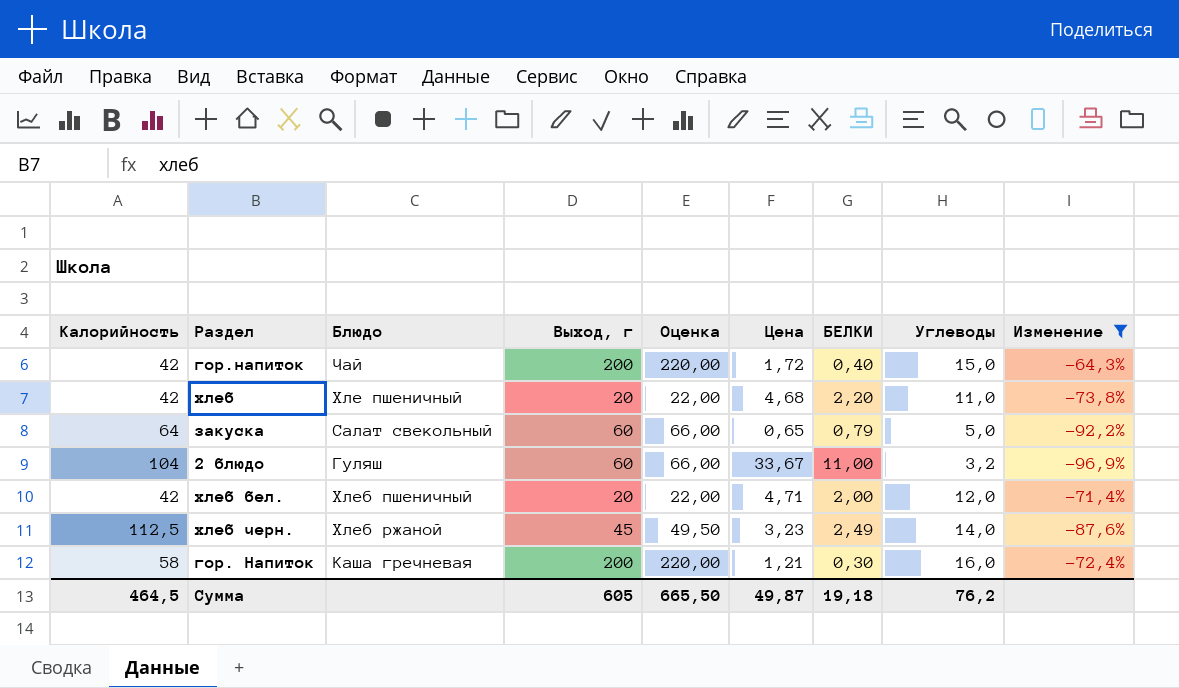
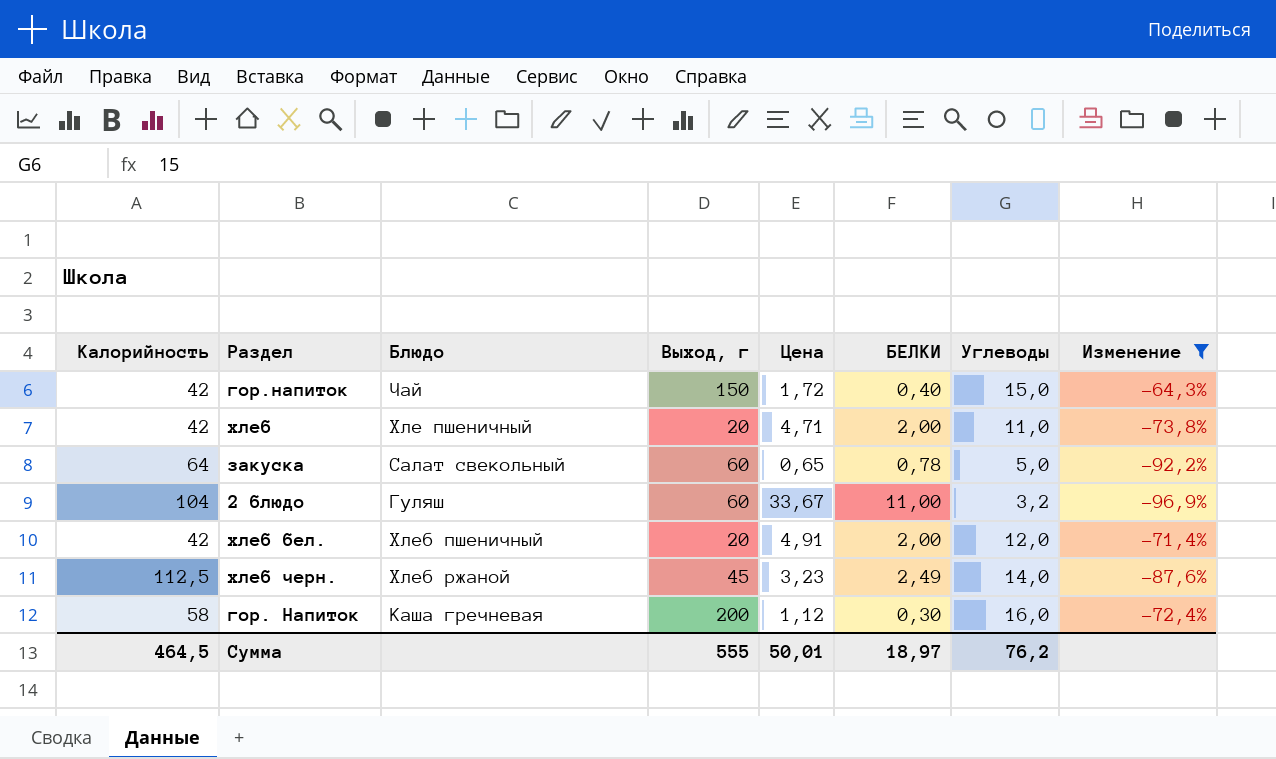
column Оценка | formula: [Выход, г] * 1,1 -> none
гор.напиток | Выход, г: 200 -> 150
хлеб | Цена: 4,68 -> 4,71
хлеб | БЕЛКИ: 2,20 -> 2,00
закуска | БЕЛКИ: 0,79 -> 0,78
хлеб бел. | Цена: 4,71 -> 4,91
гор. Напиток | Цена: 1,21 -> 1,12
Сумма | Выход, г: 605 -> 555
Сумма | Цена: 49,87 -> 50,01
Сумма | БЕЛКИ: 19,18 -> 18,97

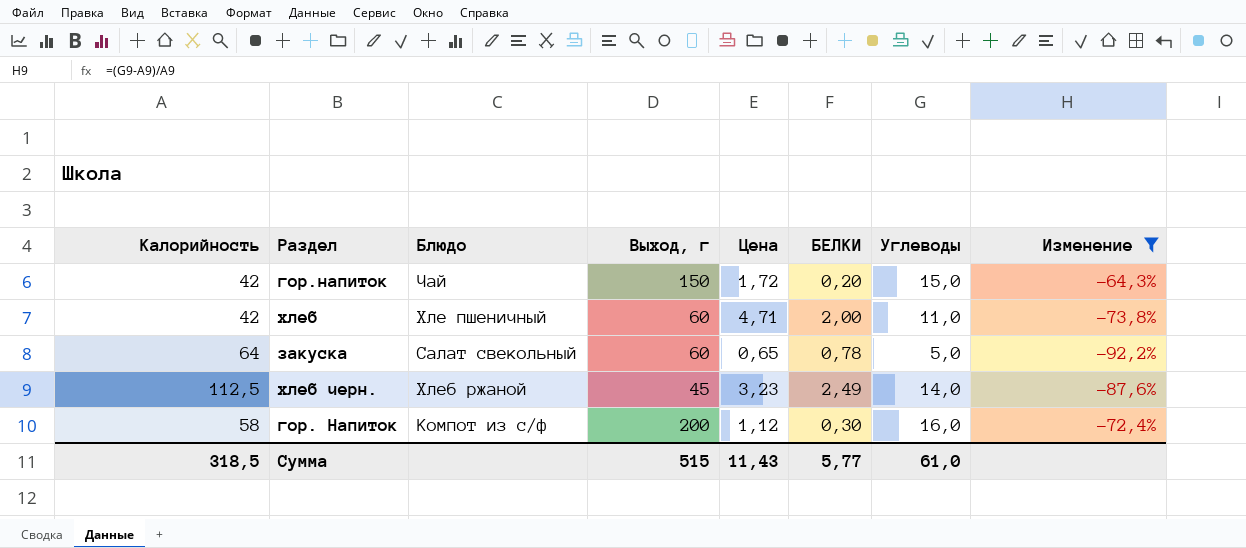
row 2 блюдо: 104 | Гуляш | 60 | 33,67 | 11,00 | 3,2 | -96,9% -> none
row хлеб бел.: 42 | Хлеб пшеничный | 20 | 4,91 | 2,00 | 12,0 | -71,4% -> none
гор.напиток | БЕЛКИ: 0,40 -> 0,20
хлеб | Выход, г: 20 -> 60
гор. Напиток | Блюдо: Каша гречневая -> Компот из с/ф
Сумма | Калорийность: 464,5 -> 318,5
Сумма | Выход, г: 555 -> 515
Сумма | Цена: 50,01 -> 11,43
Сумма | БЕЛКИ: 18,97 -> 5,77
Сумма | Углеводы: 76,2 -> 61,0

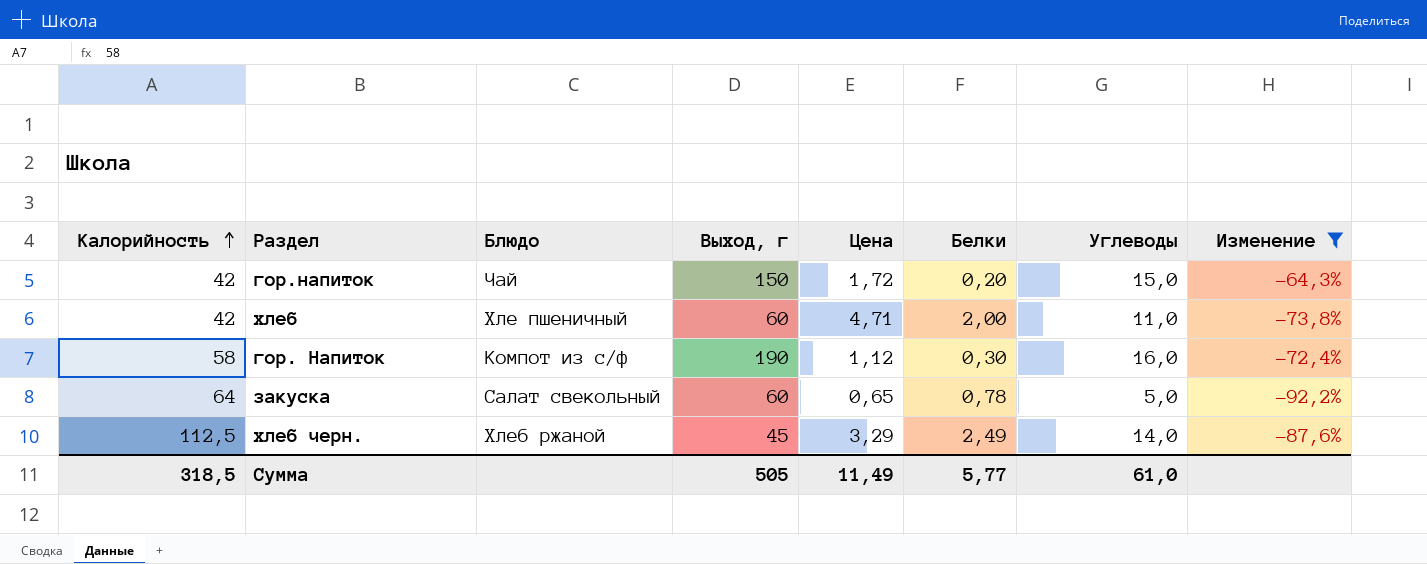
row order: none -> Калорийность ascending
column name: БЕЛКИ -> Белки
гор. Напиток | Выход, г: 200 -> 190
хлеб черн. | Цена: 3,23 -> 3,29
Сумма | Выход, г: 515 -> 505
Сумма | Цена: 11,43 -> 11,49

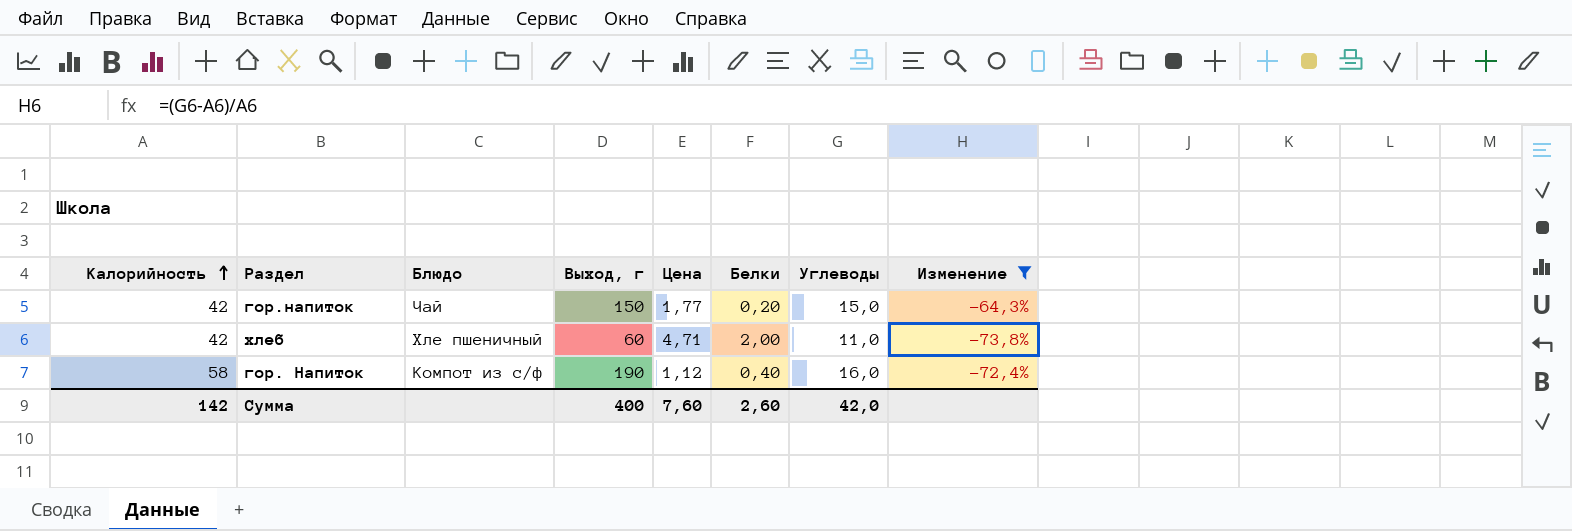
row закуска: 64 | Салат свекольный | 60 | 0,65 | 0,78 | 5,0 | -92,2% -> none
row хлеб черн.: 112,5 | Хлеб ржаной | 45 | 3,29 | 2,49 | 14,0 | -87,6% -> none
гор.напиток | Цена: 1,72 -> 1,77
гор. Напиток | Белки: 0,30 -> 0,40
Сумма | Калорийность: 318,5 -> 142
Сумма | Выход, г: 505 -> 400
Сумма | Цена: 11,49 -> 7,60
Сумма | Белки: 5,77 -> 2,60
Сумма | Углеводы: 61,0 -> 42,0

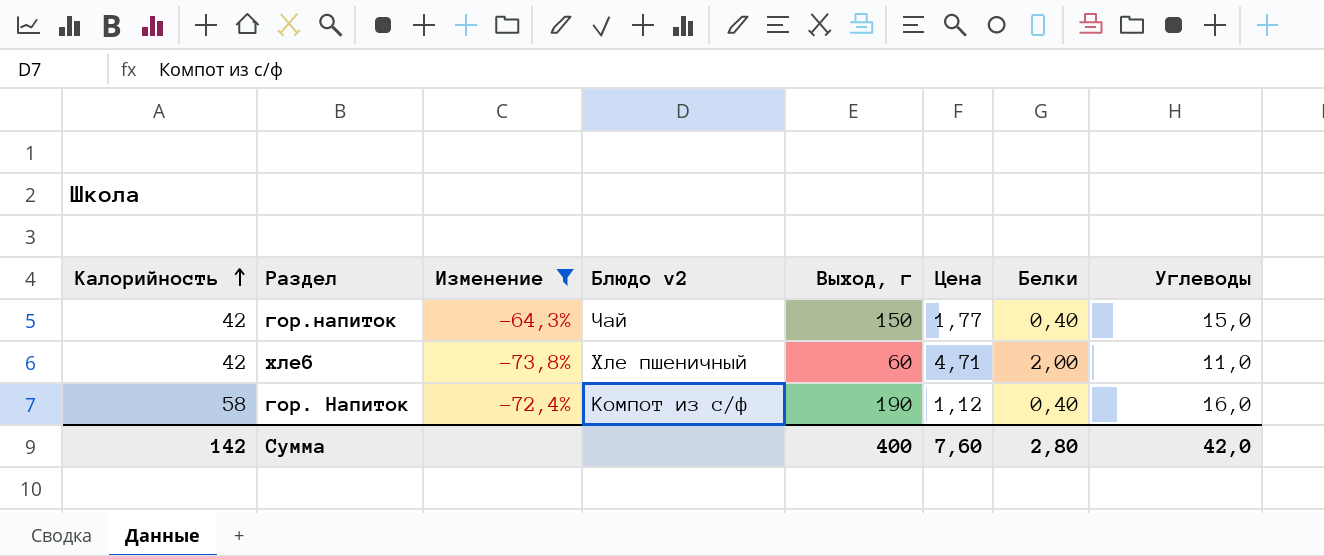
column Изменение | position: 8 -> 3
column name: Блюдо -> Блюдо v2
гор.напиток | Белки: 0,20 -> 0,40
Сумма | Белки: 2,60 -> 2,80

